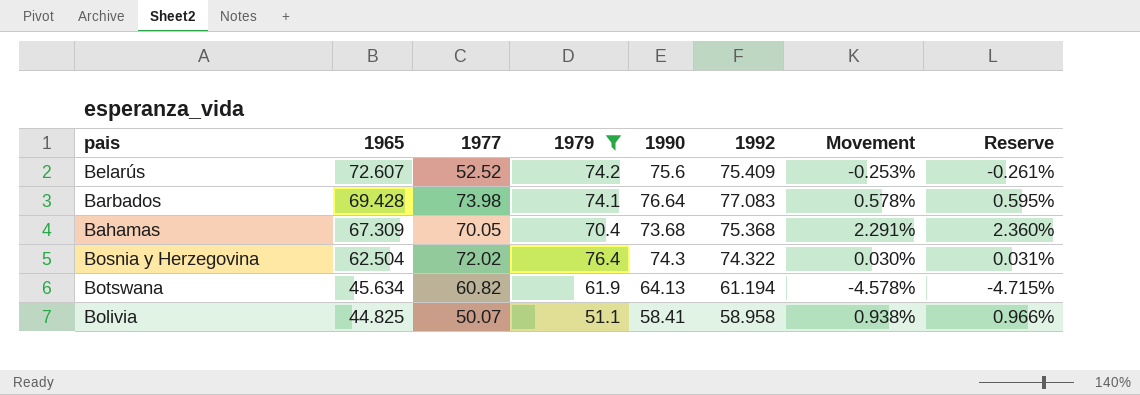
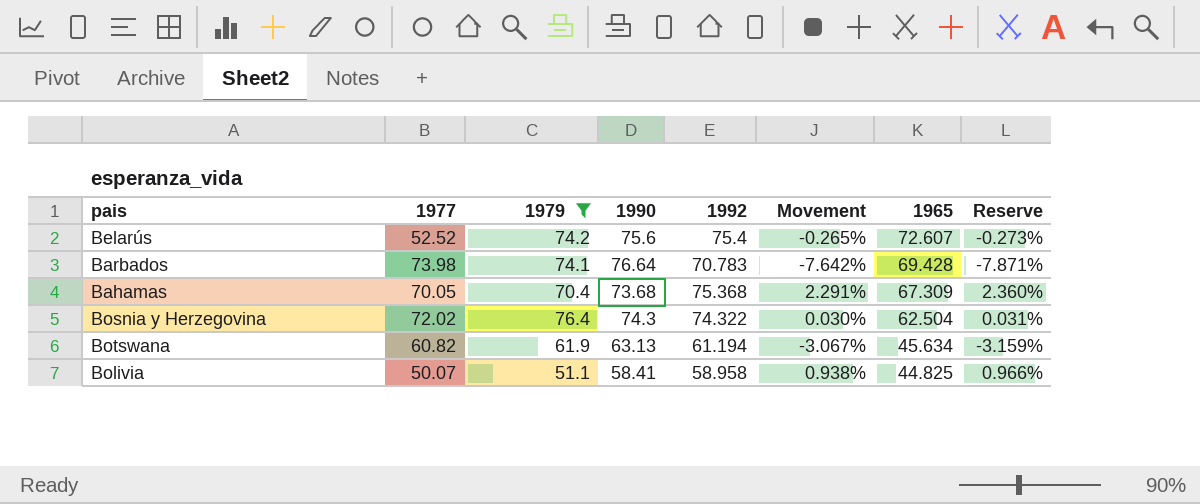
column 1965 | position: 2 -> 7
Belarús | 1992: 75.409 -> 75.4
Belarús | Movement: -0.253% -> -0.265%
Belarús | Reserve: -0.261% -> -0.273%
Barbados | 1992: 77.083 -> 70.783
Barbados | Movement: 0.578% -> -7.642%
Barbados | Reserve: 0.595% -> -7.871%
Botswana | 1990: 64.13 -> 63.13
Botswana | Movement: -4.578% -> -3.067%
Botswana | Reserve: -4.715% -> -3.159%

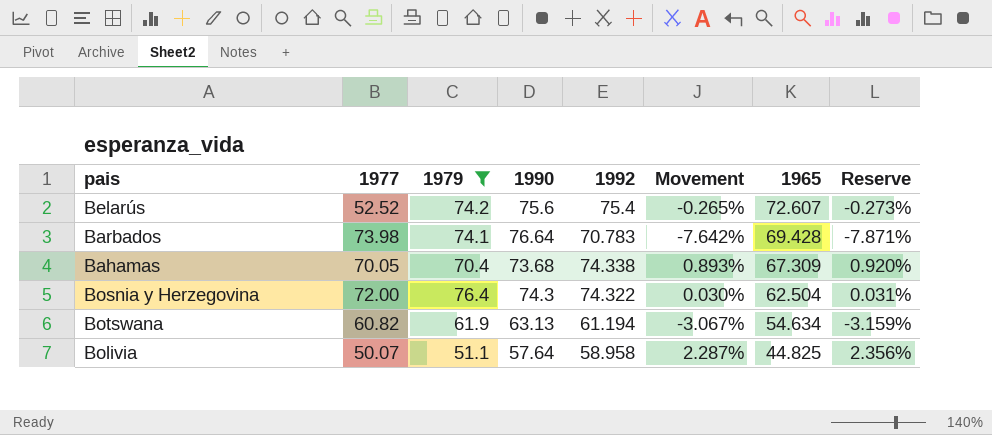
Bahamas | 1992: 75.368 -> 74.338
Bahamas | Movement: 2.291% -> 0.893%
Bahamas | Reserve: 2.360% -> 0.920%
Bosnia y Herzegovina | 1977: 72.02 -> 72.00
Botswana | 1965: 45.634 -> 54.634
Bolivia | 1990: 58.41 -> 57.64
Bolivia | Movement: 0.938% -> 2.287%
Bolivia | Reserve: 0.966% -> 2.356%

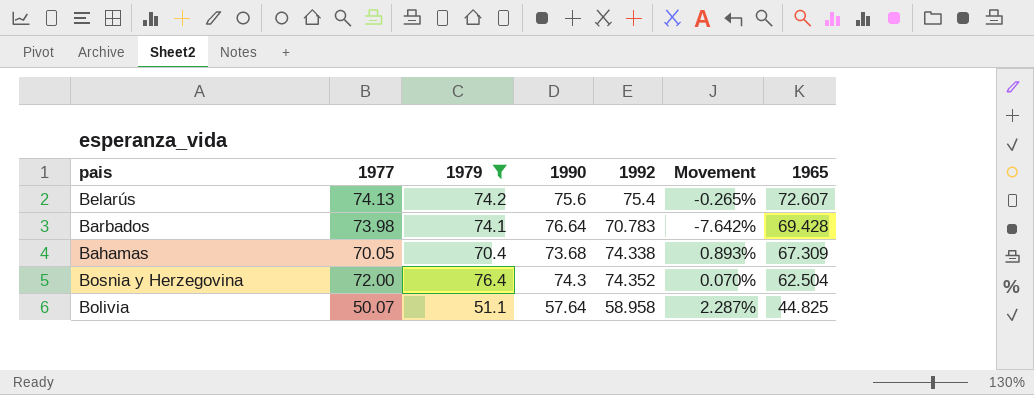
column Reserve | formula: [Movement] * 1.03 -> none
row Botswana: 60.82 | 61.9 | 63.13 | 61.194 | -3.067% | 54.634 | -3.159% -> none
Belarús | 1977: 52.52 -> 74.13
Bosnia y Herzegovina | 1992: 74.322 -> 74.352
Bosnia y Herzegovina | Movement: 0.030% -> 0.070%

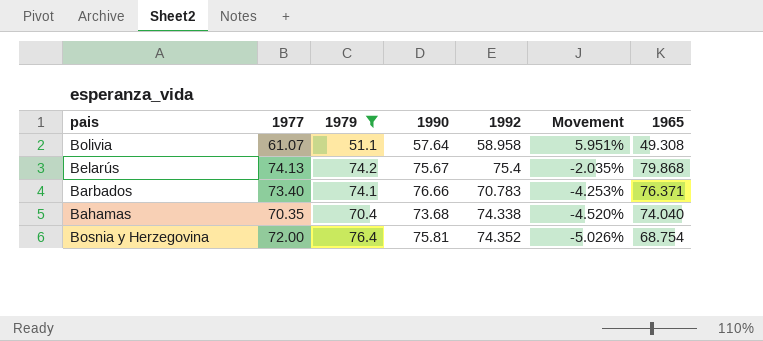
row order: 1965 descending -> Movement descending
column Movement | formula: ([1992] - [1990]) / [1990] -> ([1977] - [1990]) / [1990]
Bolivia | 1977: 50.07 -> 61.07
Bolivia | 1965: 44.825 -> 49.308
Belarús | 1990: 75.6 -> 75.67
Belarús | 1965: 72.607 -> 79.868
Barbados | 1977: 73.98 -> 73.40
Barbados | 1990: 76.64 -> 76.66
Barbados | 1965: 69.428 -> 76.371
Bahamas | 1977: 70.05 -> 70.35
Bahamas | 1965: 67.309 -> 74.040
Bosnia y Herzegovina | 1990: 74.3 -> 75.81
Bosnia y Herzegovina | 1965: 62.504 -> 68.754

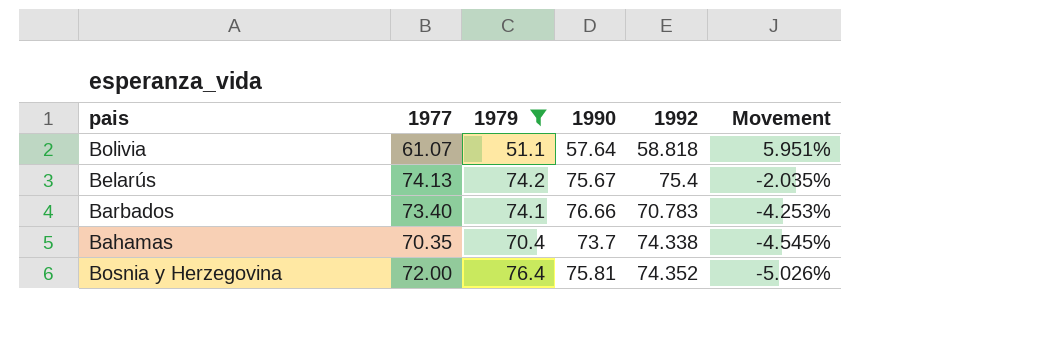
column 1965 | position: 7 -> none
Bolivia | 1992: 58.958 -> 58.818
Bahamas | 1990: 73.68 -> 73.7
Bahamas | Movement: -4.520% -> -4.545%

